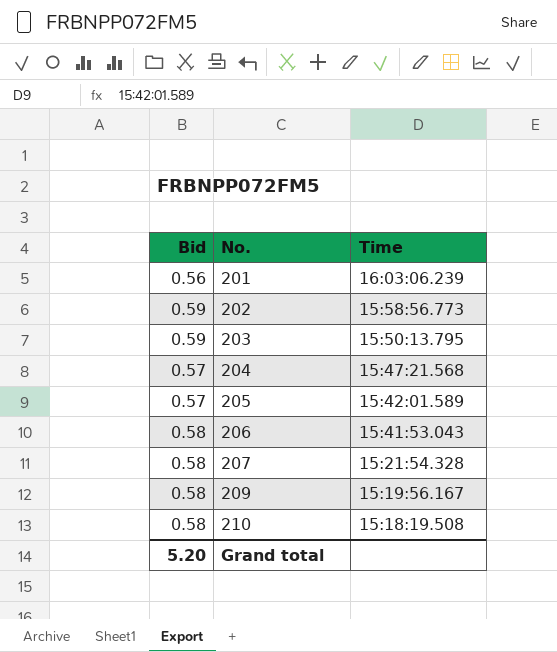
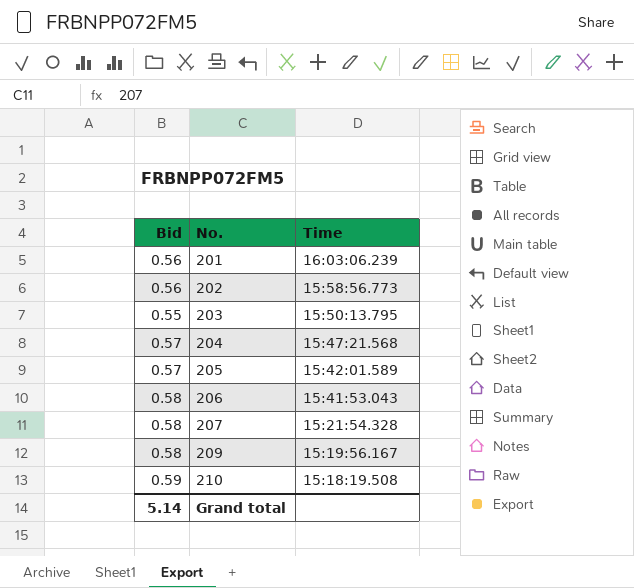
202 | Bid: 0.59 -> 0.56
203 | Bid: 0.59 -> 0.55
210 | Bid: 0.58 -> 0.59
Grand total | Bid: 5.20 -> 5.14

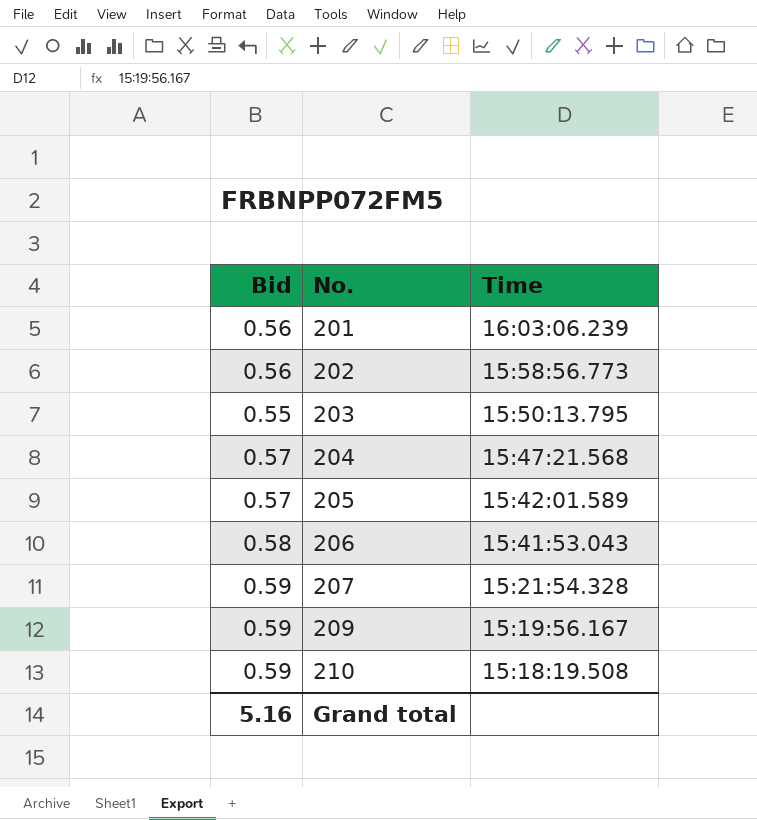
207 | Bid: 0.58 -> 0.59
209 | Bid: 0.58 -> 0.59
Grand total | Bid: 5.14 -> 5.16

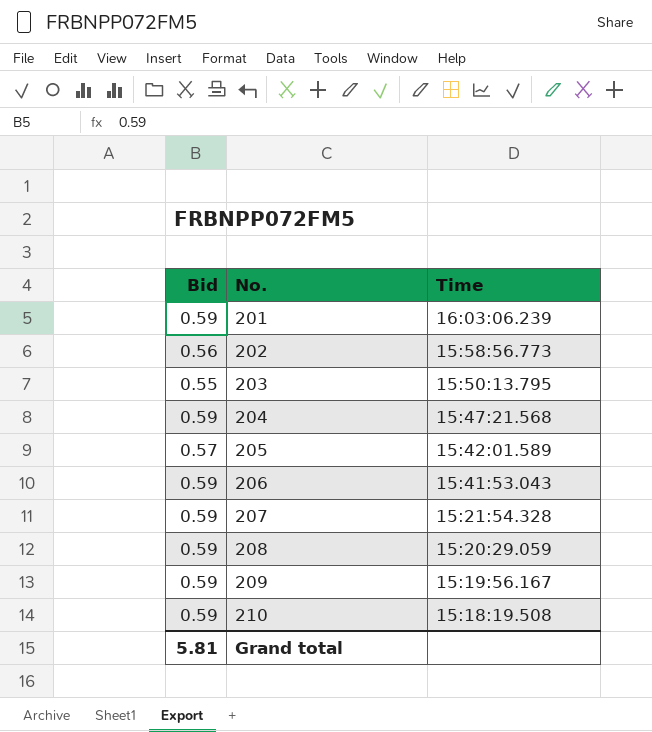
201 | Bid: 0.56 -> 0.59
204 | Bid: 0.57 -> 0.59
206 | Bid: 0.58 -> 0.59
row 208: none -> 0.59 | 15:20:29.059
Grand total | Bid: 5.16 -> 5.81

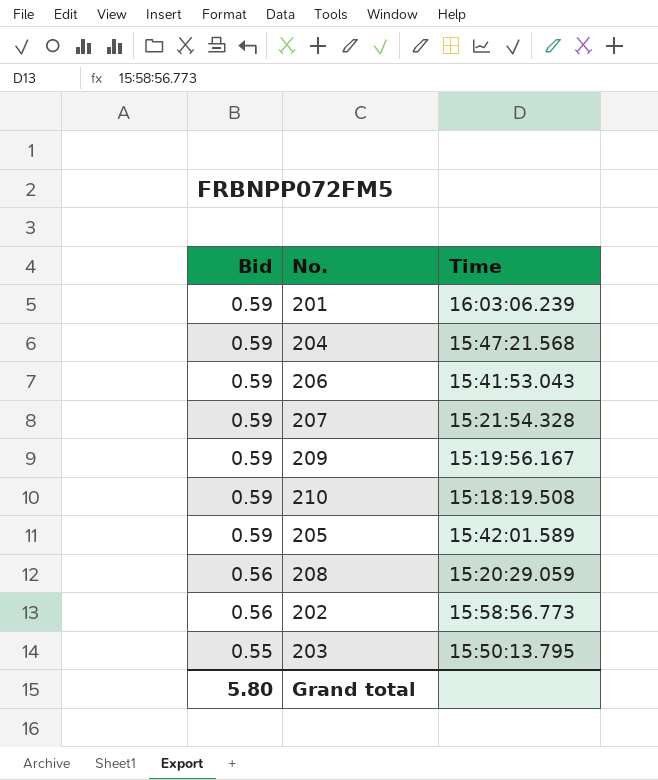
row order: No. ascending -> Bid descending
205 | Bid: 0.57 -> 0.59
208 | Bid: 0.59 -> 0.56
Grand total | Bid: 5.81 -> 5.80

